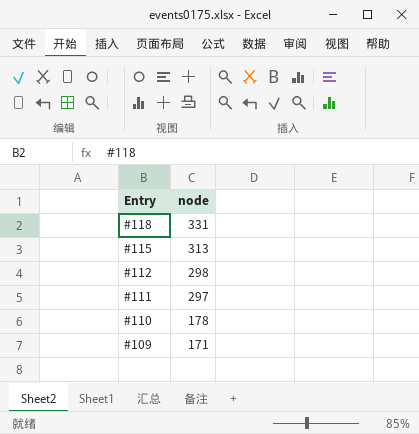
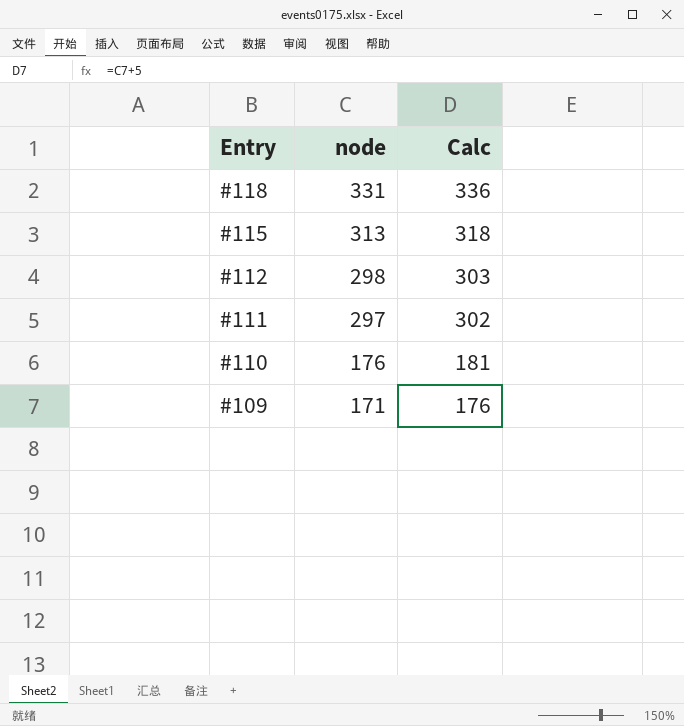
column Calc | formula: none -> [node] + 5
#110 | node: 178 -> 176

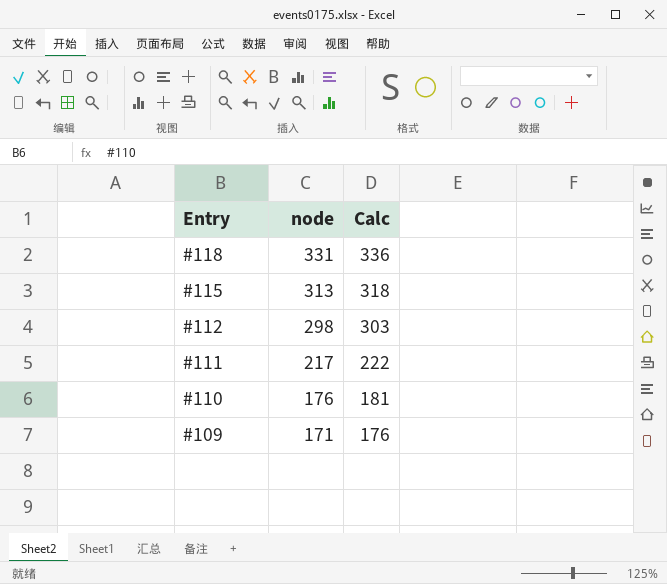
#111 | node: 297 -> 217
#111 | Calc: 302 -> 222

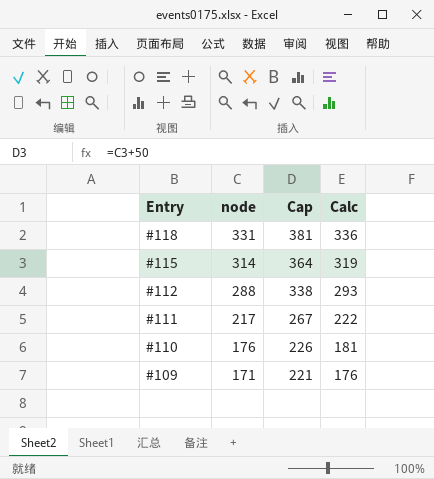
column Cap | formula: none -> [node] + 50
#115 | node: 313 -> 314
#115 | Calc: 318 -> 319
#112 | node: 298 -> 288
#112 | Calc: 303 -> 293

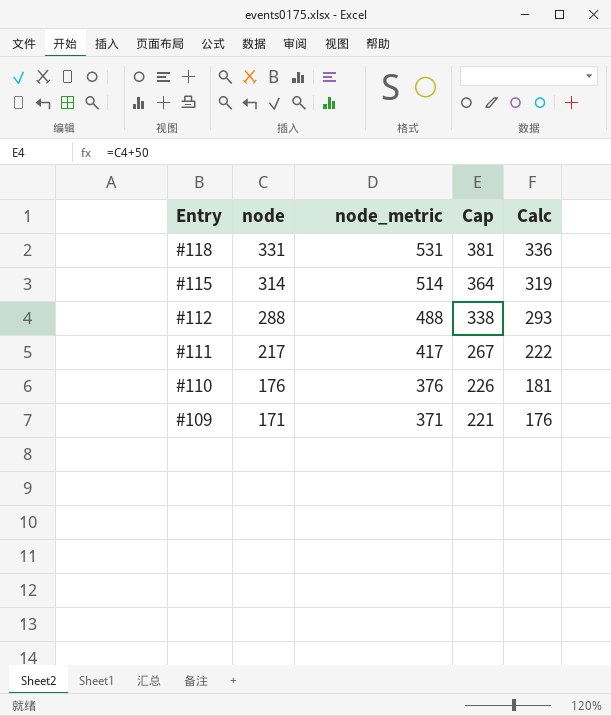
column node_metric | formula: none -> [node] + 200

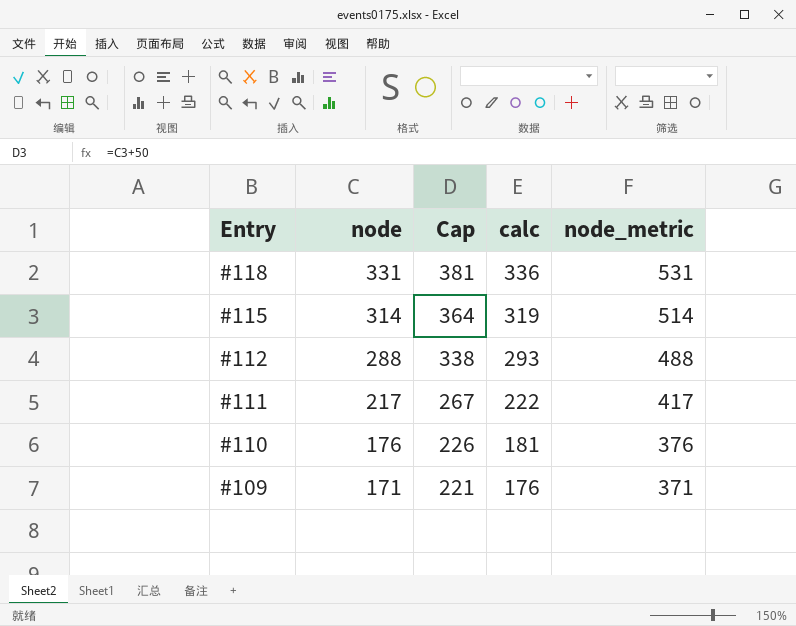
column name: Calc -> calc
column node_metric | position: 3 -> 5

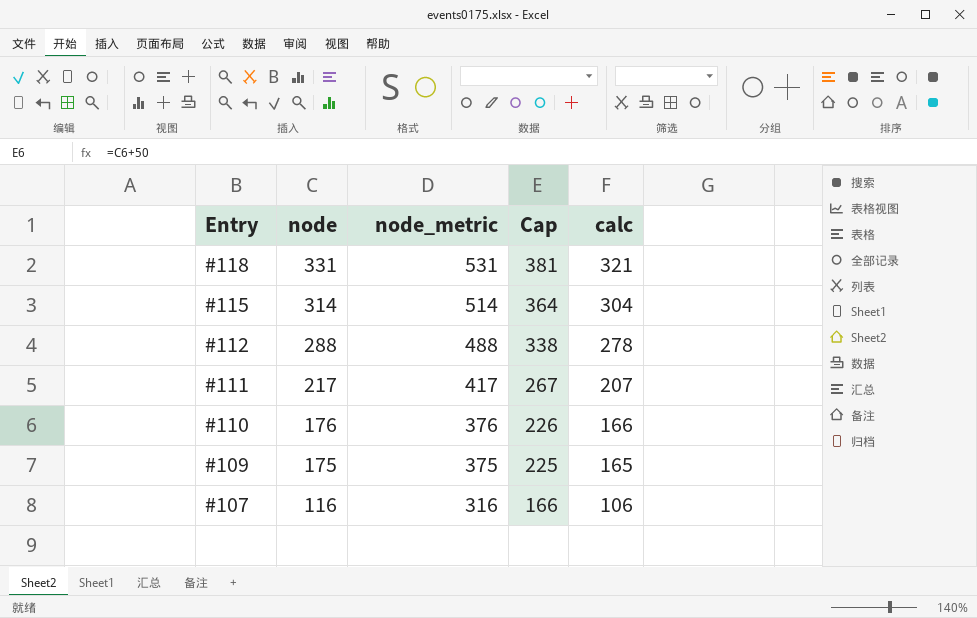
column node_metric | position: 5 -> 3
column calc | formula: [node] + 5 -> [node] - 10
#109 | node: 171 -> 175
#109 | node_metric: 371 -> 375
#109 | Cap: 221 -> 225
row #107: none -> 116 | 316 | 166 | 106

